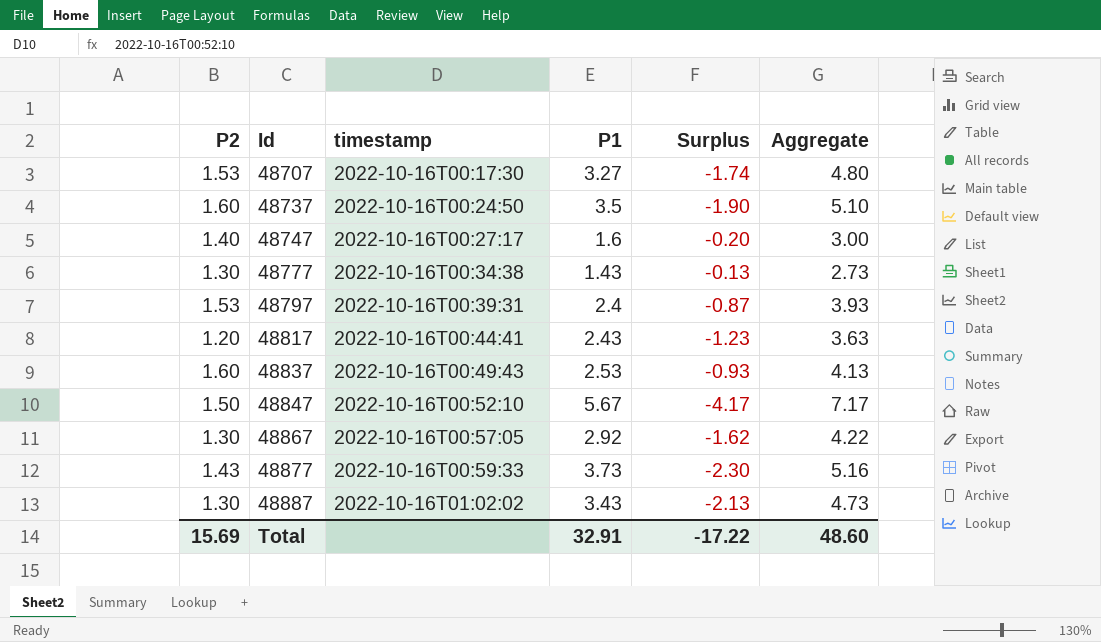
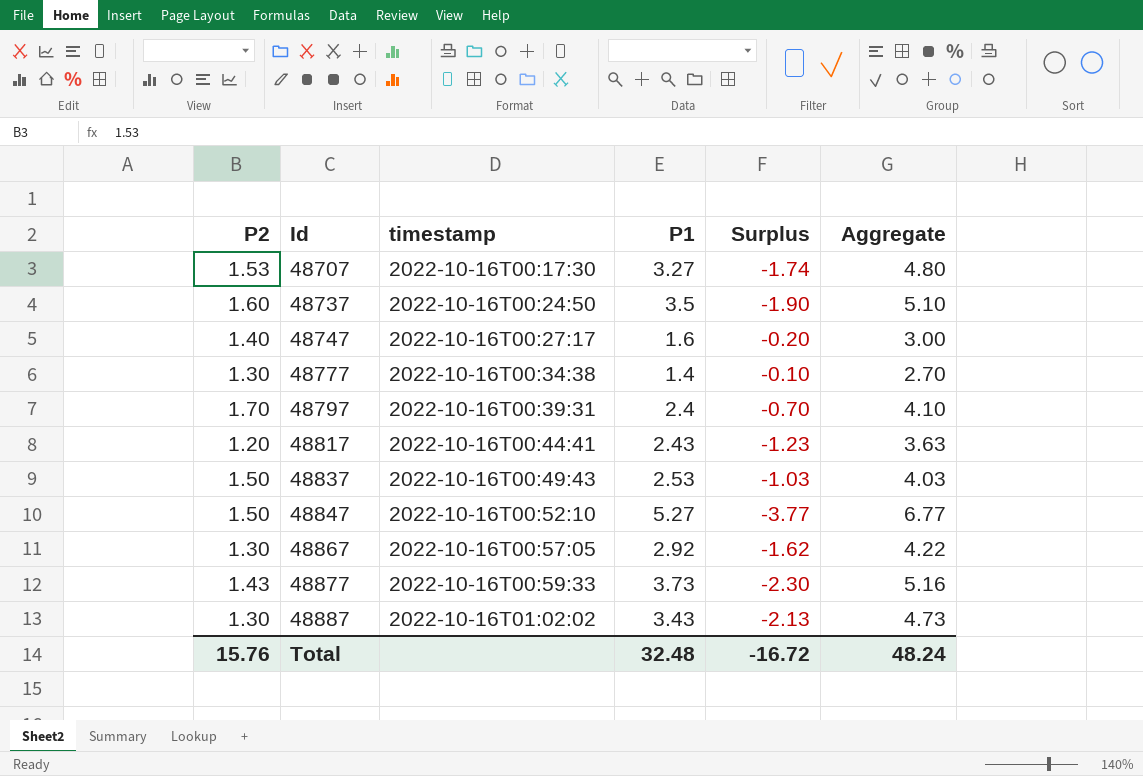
48777 | P1: 1.43 -> 1.4
48777 | Surplus: -0.13 -> -0.10
48777 | Aggregate: 2.73 -> 2.70
48797 | P2: 1.53 -> 1.70
48797 | Surplus: -0.87 -> -0.70
48797 | Aggregate: 3.93 -> 4.10
48837 | P2: 1.60 -> 1.50
48837 | Surplus: -0.93 -> -1.03
48837 | Aggregate: 4.13 -> 4.03
48847 | P1: 5.67 -> 5.27
48847 | Surplus: -4.17 -> -3.77
48847 | Aggregate: 7.17 -> 6.77
Total | P2: 15.69 -> 15.76
Total | P1: 32.91 -> 32.48
Total | Surplus: -17.22 -> -16.72
Total | Aggregate: 48.60 -> 48.24

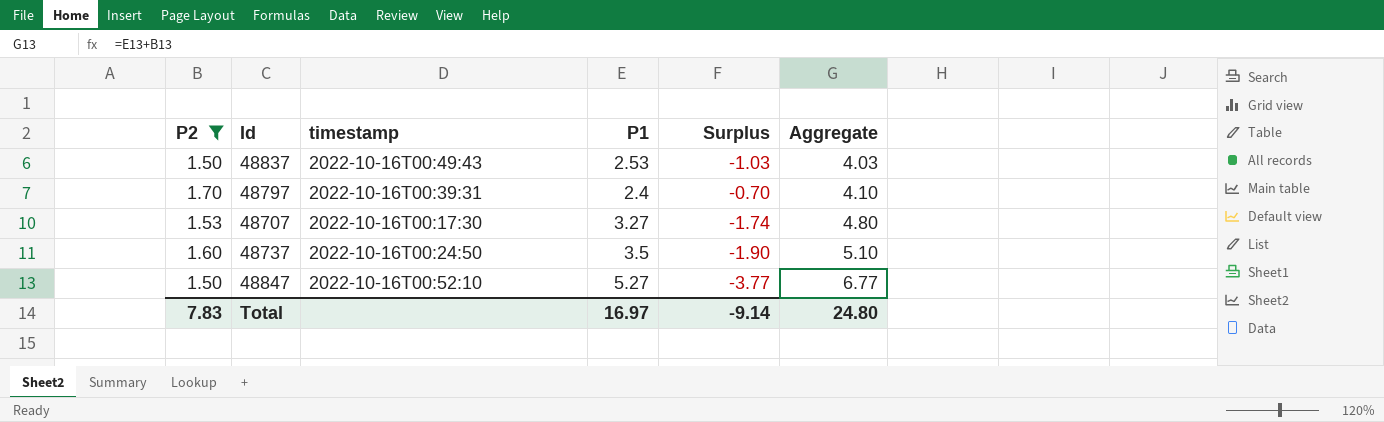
filter: none -> P2 >= 1.50
row order: Id ascending -> Aggregate ascending
Total | P2: 15.76 -> 7.83
Total | P1: 32.48 -> 16.97
Total | Surplus: -16.72 -> -9.14
Total | Aggregate: 48.24 -> 24.80

